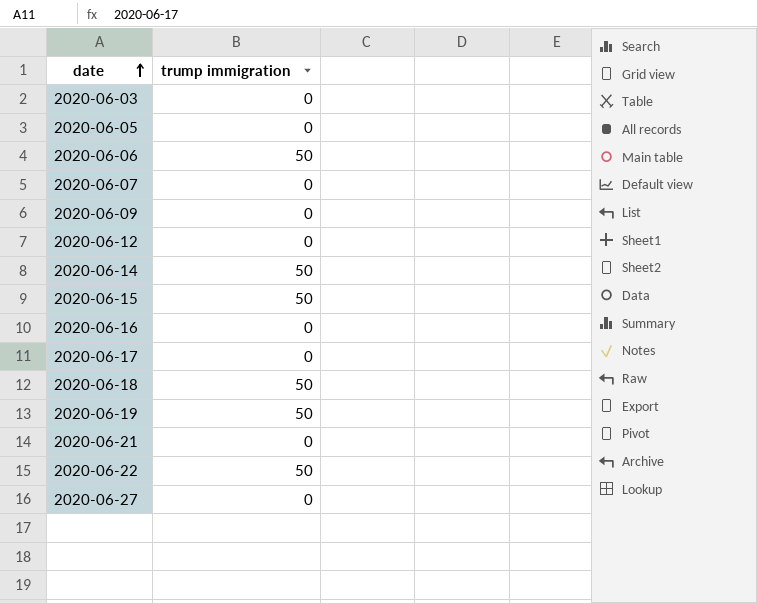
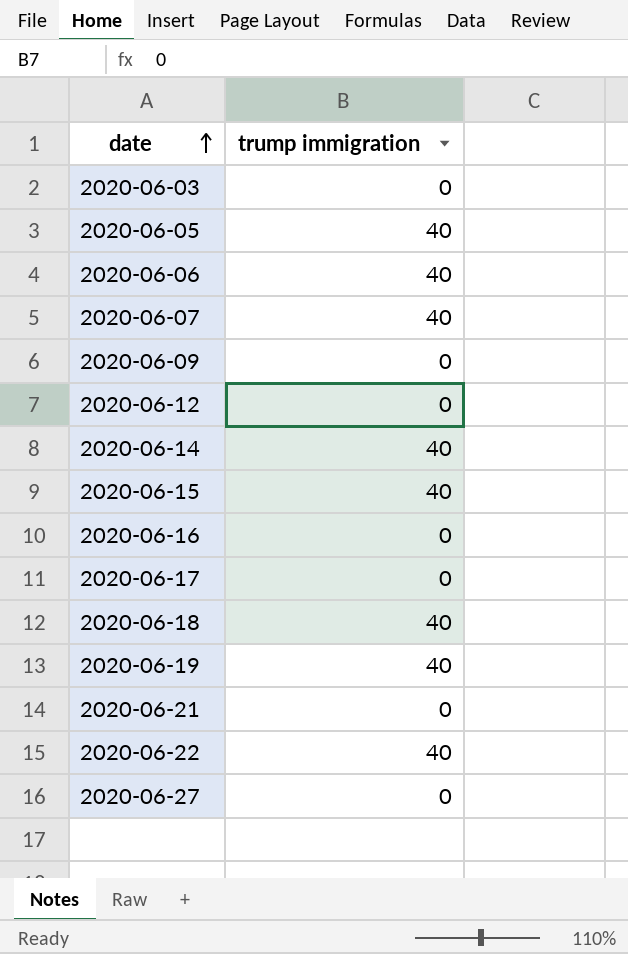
2020-06-05 | trump immigration: 0 -> 40
2020-06-06 | trump immigration: 50 -> 40
2020-06-07 | trump immigration: 0 -> 40
2020-06-14 | trump immigration: 50 -> 40
2020-06-15 | trump immigration: 50 -> 40
2020-06-18 | trump immigration: 50 -> 40
2020-06-19 | trump immigration: 50 -> 40
2020-06-22 | trump immigration: 50 -> 40

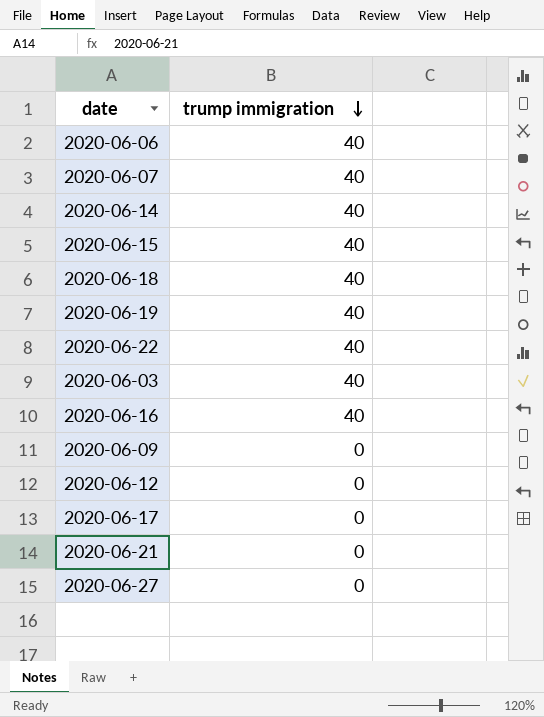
row order: date ascending -> trump immigration descending
row 2020-06-05: 40 -> none
2020-06-03 | trump immigration: 0 -> 40
2020-06-16 | trump immigration: 0 -> 40

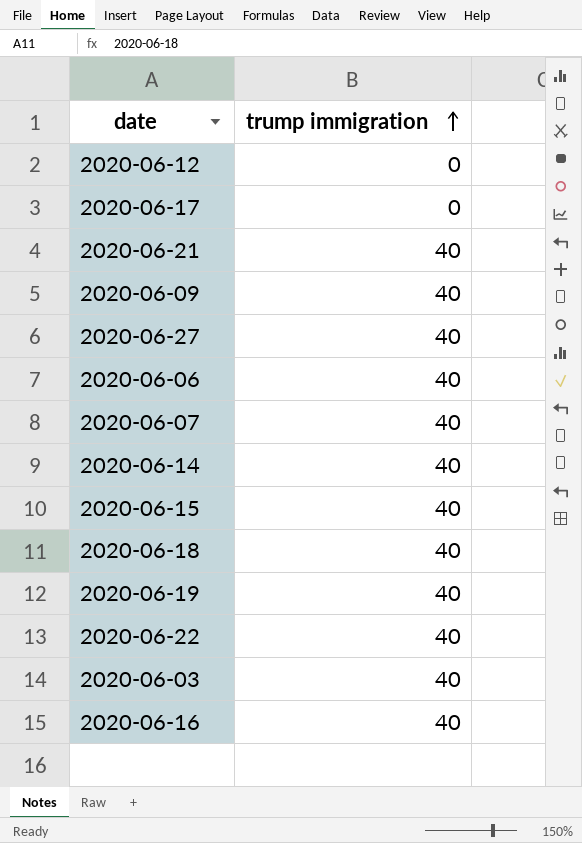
row order: trump immigration descending -> trump immigration ascending
2020-06-21 | trump immigration: 0 -> 40
2020-06-09 | trump immigration: 0 -> 40
2020-06-27 | trump immigration: 0 -> 40

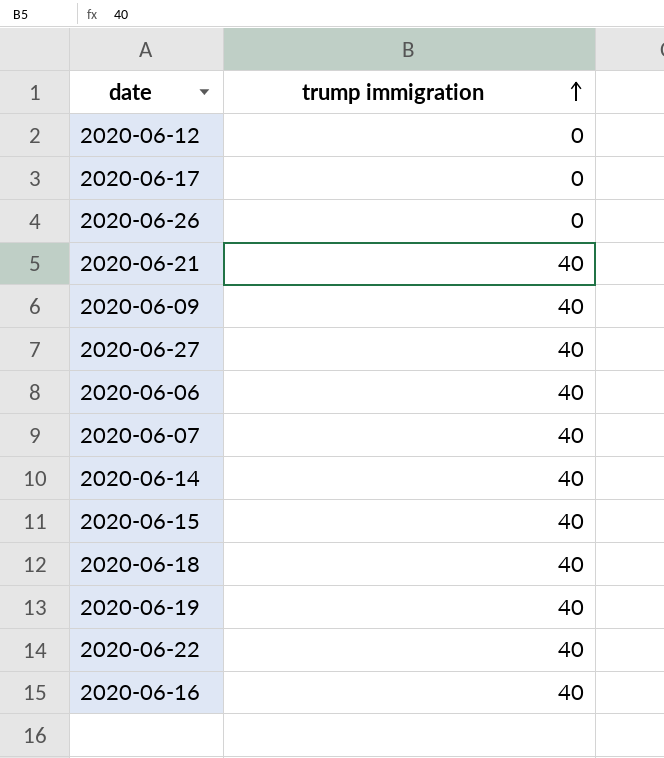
row 2020-06-03: 40 -> none
row 2020-06-26: none -> 0

